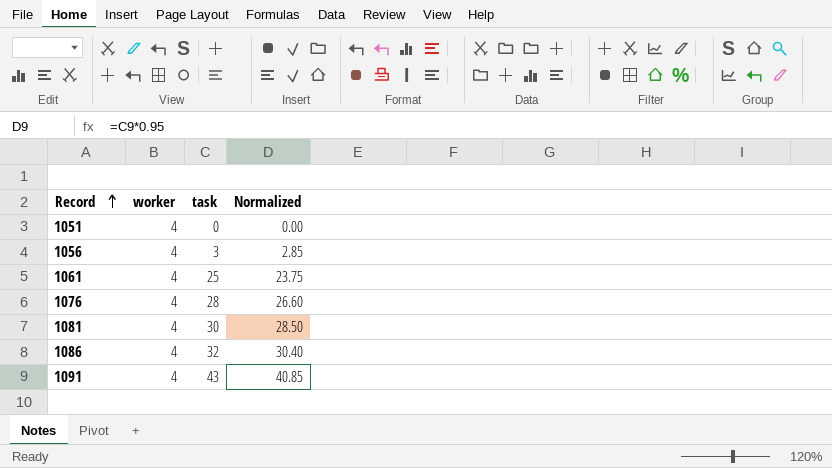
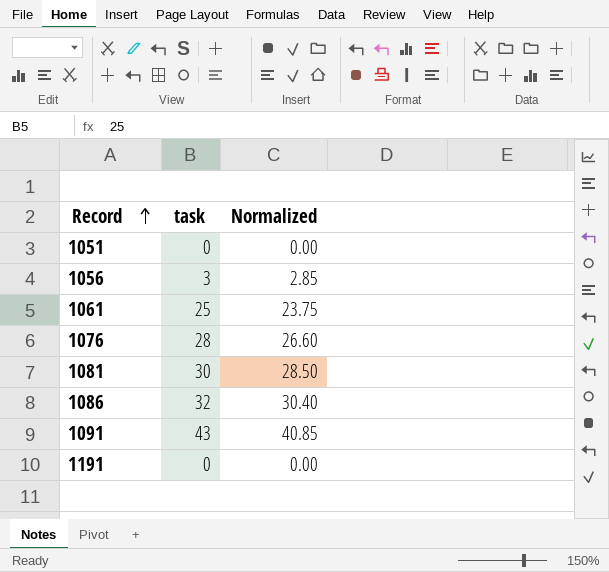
column worker | position: 2 -> none
row 1191: none -> 0 | 0.00

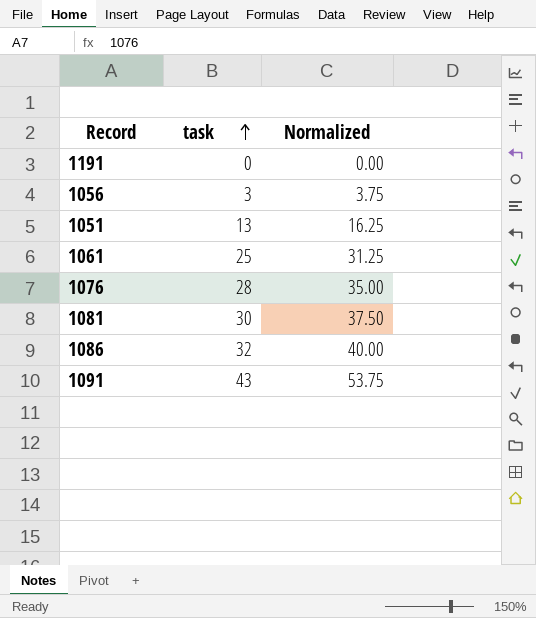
row order: Record ascending -> task ascending
column Normalized | formula: [task] * 0.95 -> [task] * 1.25
1051 | task: 0 -> 13

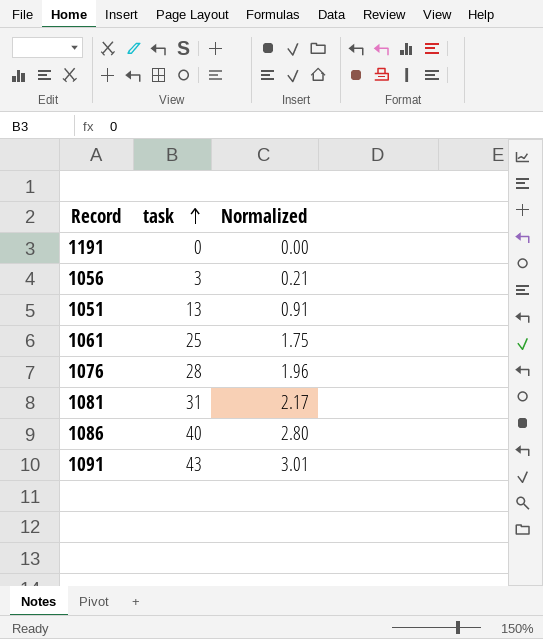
column Normalized | formula: [task] * 1.25 -> [task] * 0.07
1081 | task: 30 -> 31
1086 | task: 32 -> 40

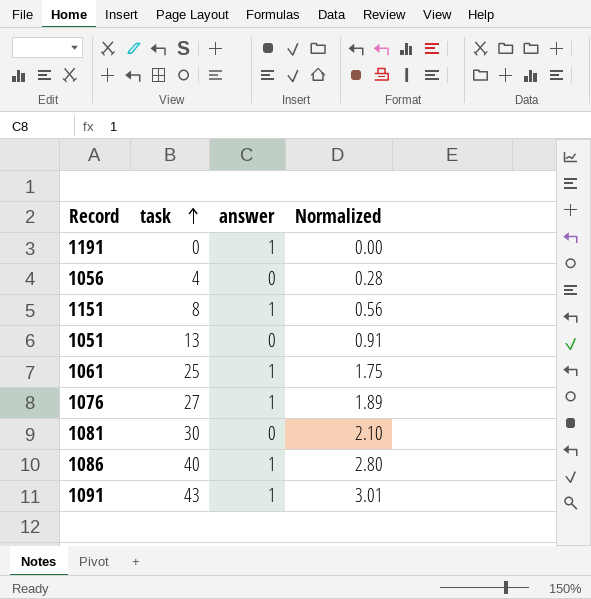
column answer | position: none -> 3
1056 | task: 3 -> 4
1056 | Normalized: 0.21 -> 0.28
row 1151: none -> 8 | 1 | 0.56
1076 | task: 28 -> 27
1076 | Normalized: 1.96 -> 1.89
1081 | task: 31 -> 30
1081 | Normalized: 2.17 -> 2.10

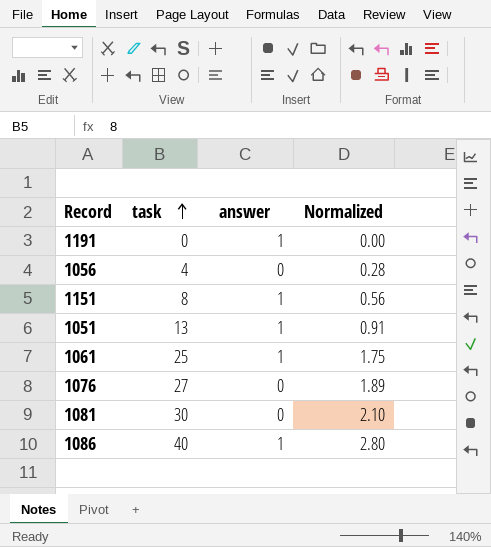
row 1091: 43 | 1 | 3.01 -> none
1051 | answer: 0 -> 1
1076 | answer: 1 -> 0

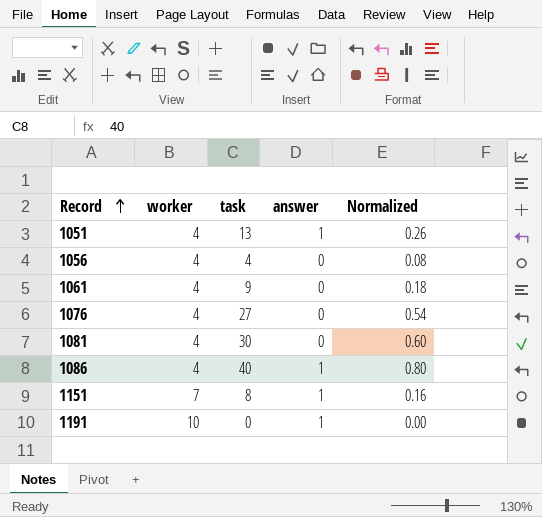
row order: task ascending -> Record ascending
column worker | position: none -> 2
column Normalized | formula: [task] * 0.07 -> [task] * 0.02
1061 | task: 25 -> 9
1061 | answer: 1 -> 0

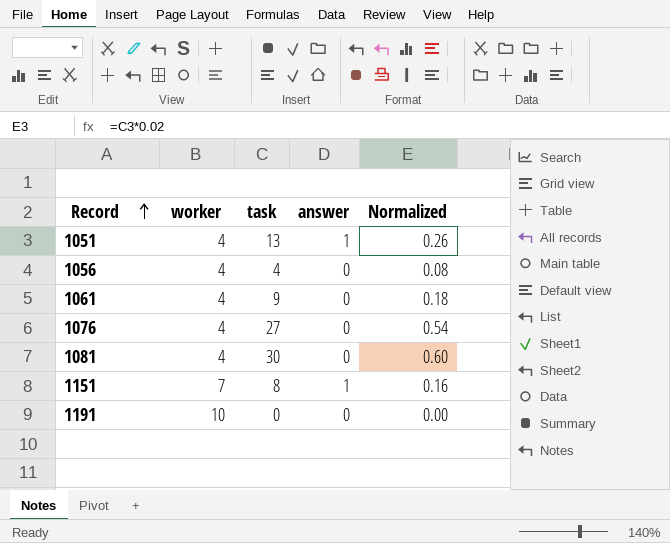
row 1086: 4 | 40 | 1 | 0.80 -> none
1191 | answer: 1 -> 0

